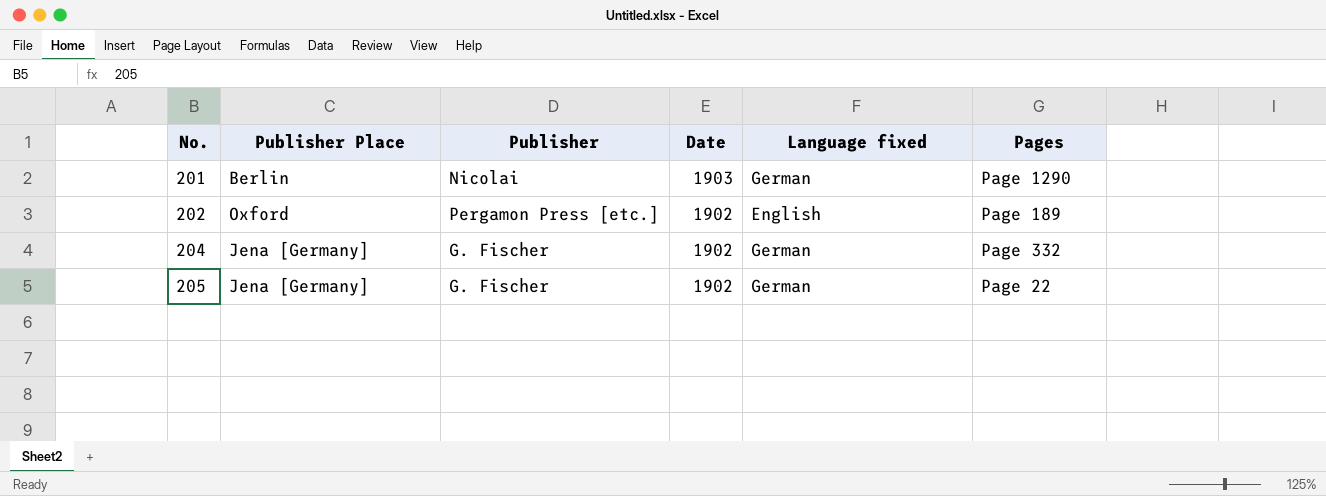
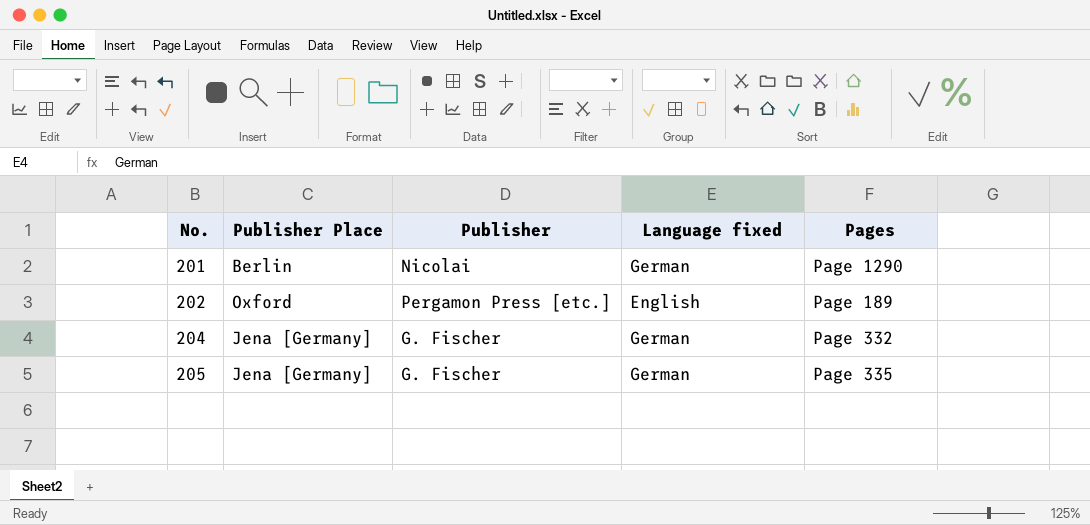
column Date | position: 4 -> none
205 | Pages: Page 22 -> Page 335

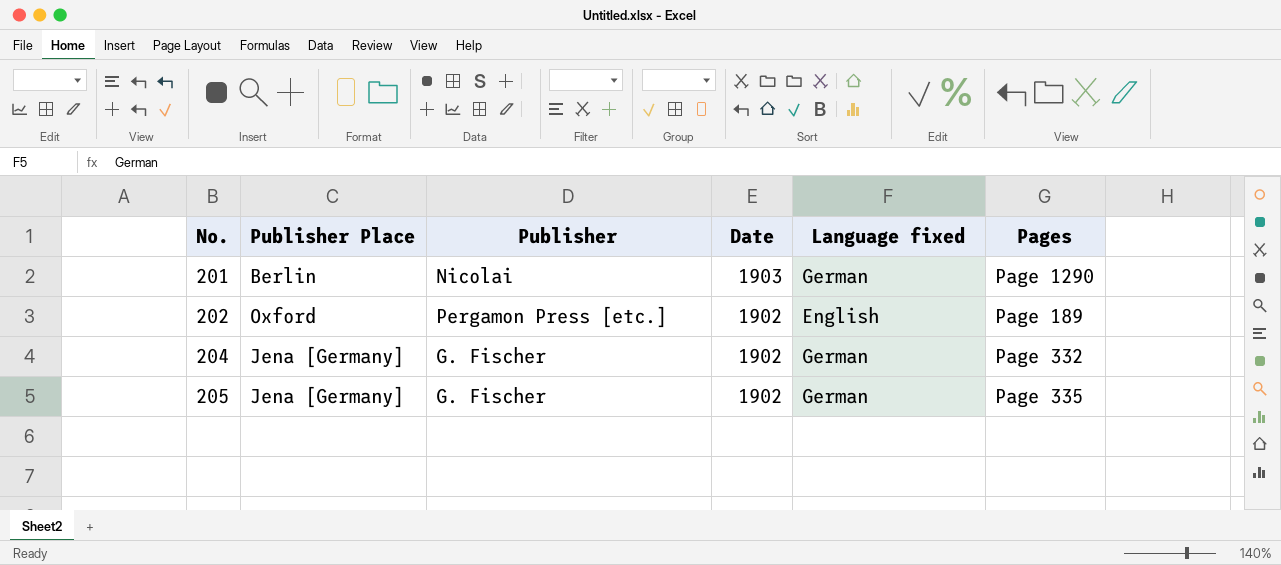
column Date | position: none -> 4

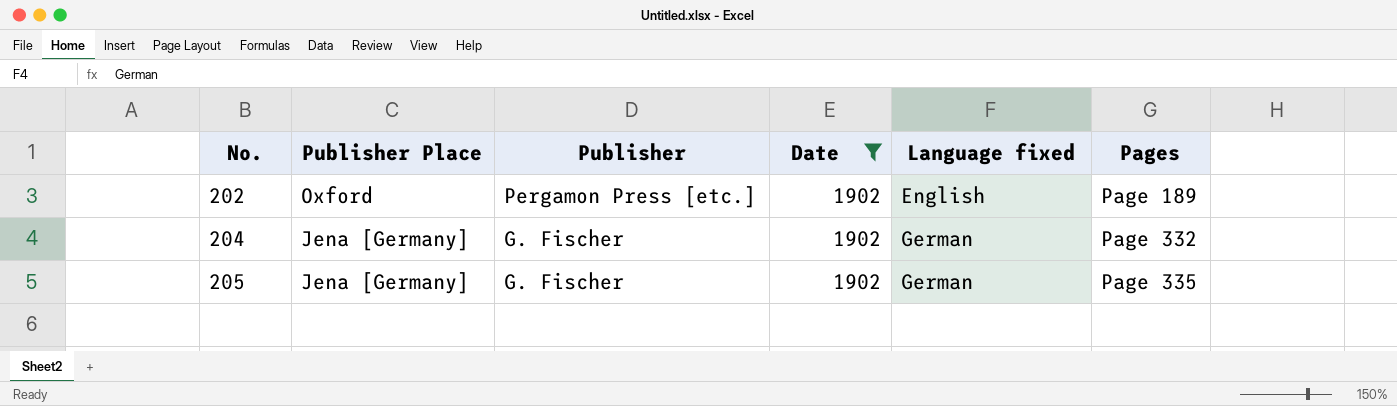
filter: none -> Date = 1902

